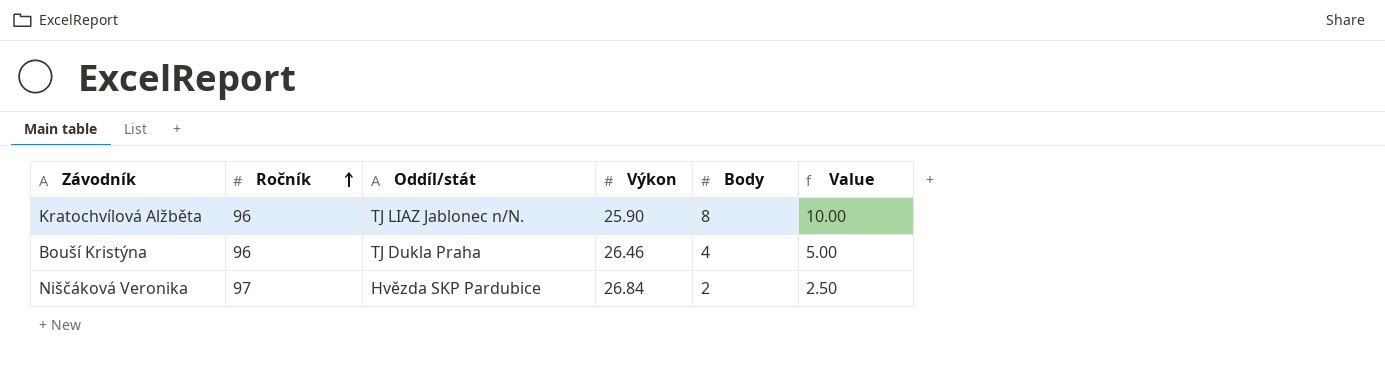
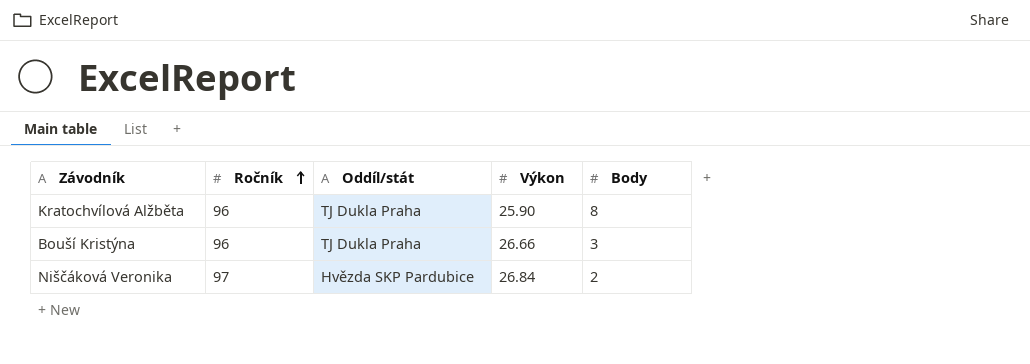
column Value | formula: [Body] * 1.25 -> none
Kratochvílová Alžběta | Oddíl/stát: TJ LIAZ Jablonec n/N. -> TJ Dukla Praha
Bouší Kristýna | Výkon: 26.46 -> 26.66
Bouší Kristýna | Body: 4 -> 3

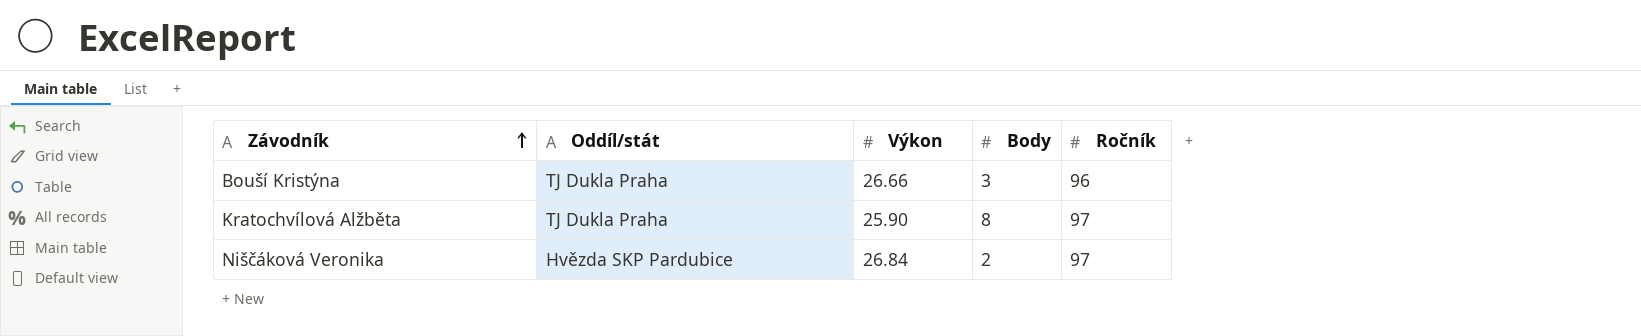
row order: Ročník ascending -> Závodník ascending
column Ročník | position: 2 -> 5
Kratochvílová Alžběta | Ročník: 96 -> 97

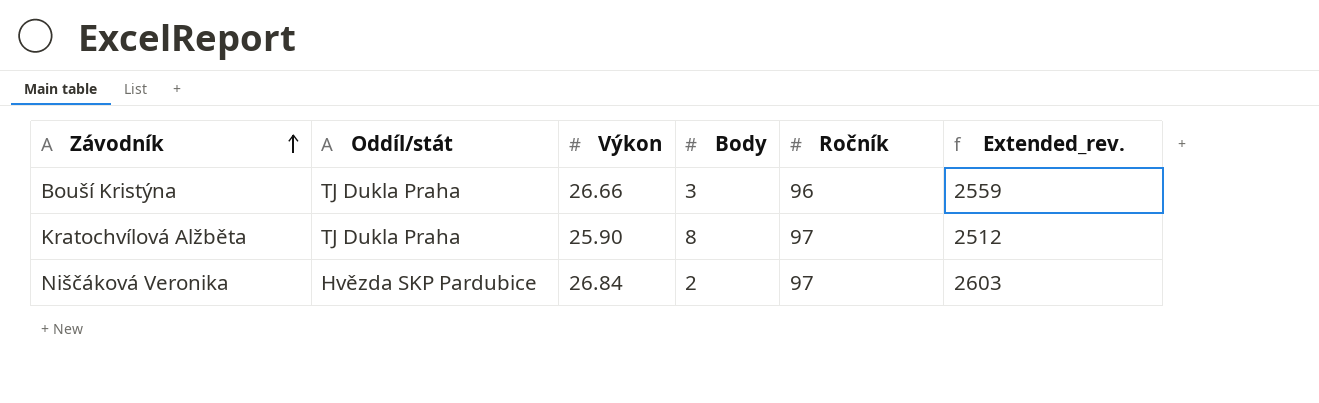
column Extended_rev. | formula: none -> [Výkon] * [Ročník]

